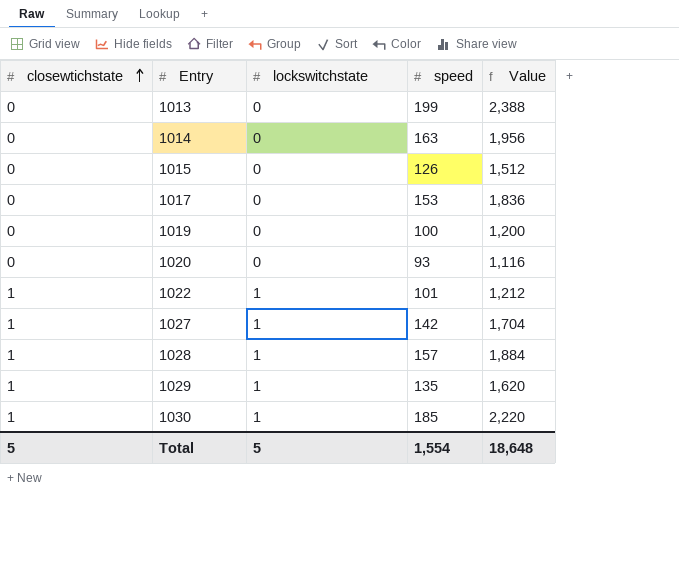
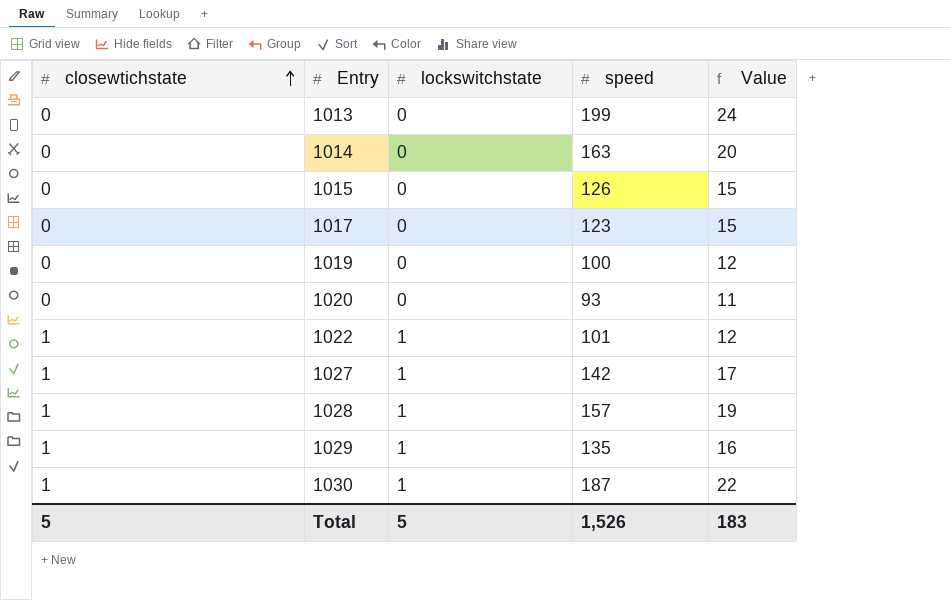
column Value | formula: [speed] * 12 -> [speed] * 0.12
1017 | speed: 153 -> 123
1030 | speed: 185 -> 187
Total | speed: 1,554 -> 1,526
Total | Value: 18,648 -> 183

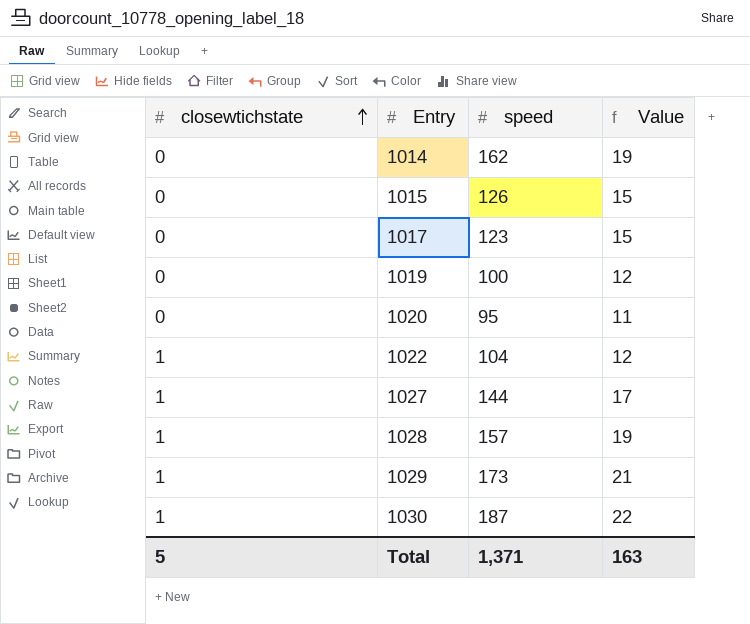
column lockswitchstate | position: 3 -> none
row 1013: 0 | 0 | 199 | 24 -> none
1014 | speed: 163 -> 162
1014 | Value: 20 -> 19
1020 | speed: 93 -> 95
1022 | speed: 101 -> 104
1027 | speed: 142 -> 144
1029 | speed: 135 -> 173
1029 | Value: 16 -> 21
Total | speed: 1,526 -> 1,371
Total | Value: 183 -> 163

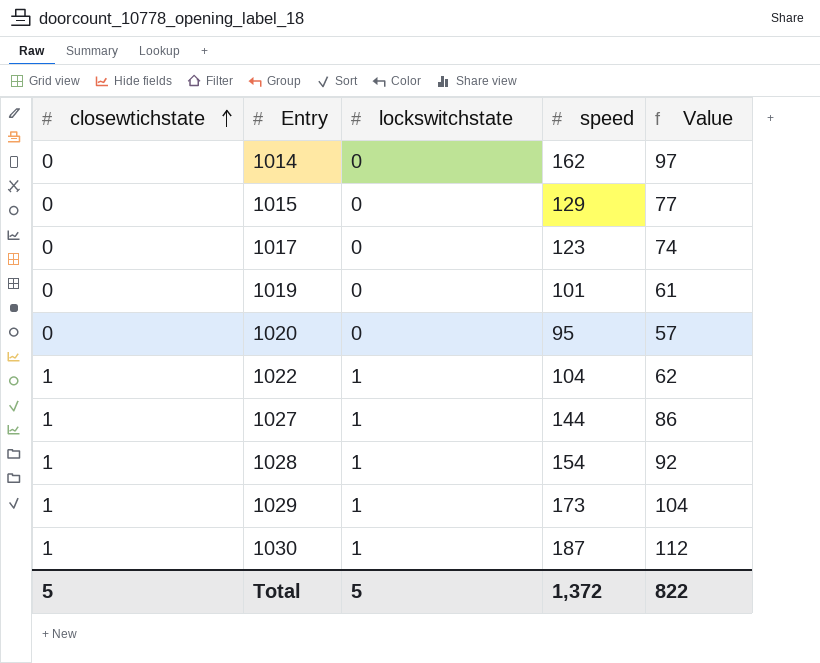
column lockswitchstate | position: none -> 3
column Value | formula: [speed] * 0.12 -> [speed] * 0.6
1015 | speed: 126 -> 129
1019 | speed: 100 -> 101
1028 | speed: 157 -> 154
Total | speed: 1,371 -> 1,372
Total | Value: 163 -> 822

